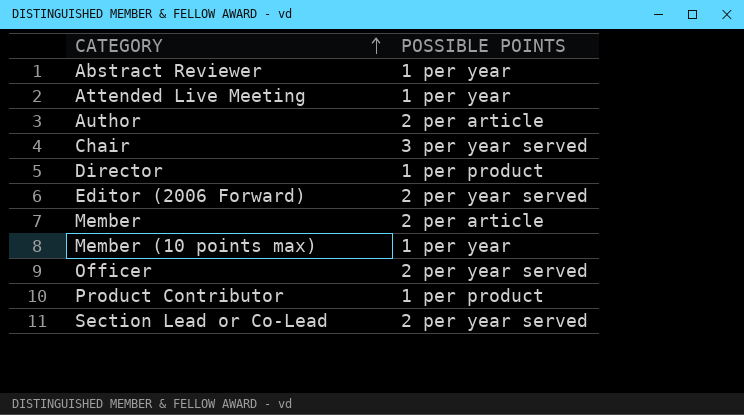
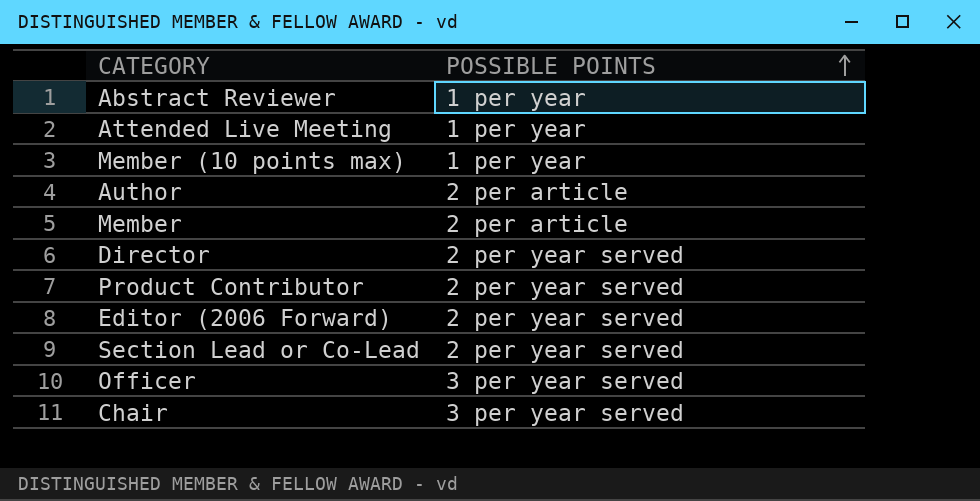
row order: CATEGORY ascending -> POSSIBLE POINTS ascending
Director | POSSIBLE POINTS: 1 per product -> 2 per year served
Product Contributor | POSSIBLE POINTS: 1 per product -> 2 per year served
Officer | POSSIBLE POINTS: 2 per year served -> 3 per year served

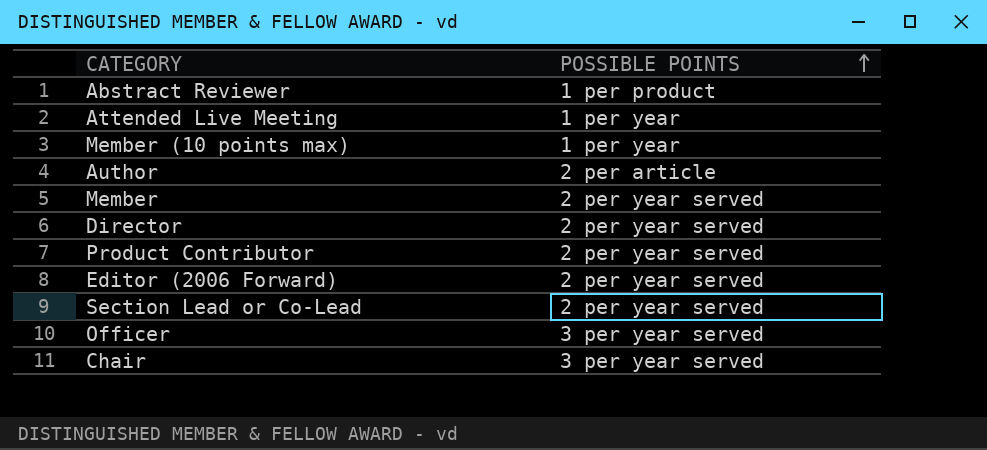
Abstract Reviewer | POSSIBLE POINTS: 1 per year -> 1 per product
Member | POSSIBLE POINTS: 2 per article -> 2 per year served

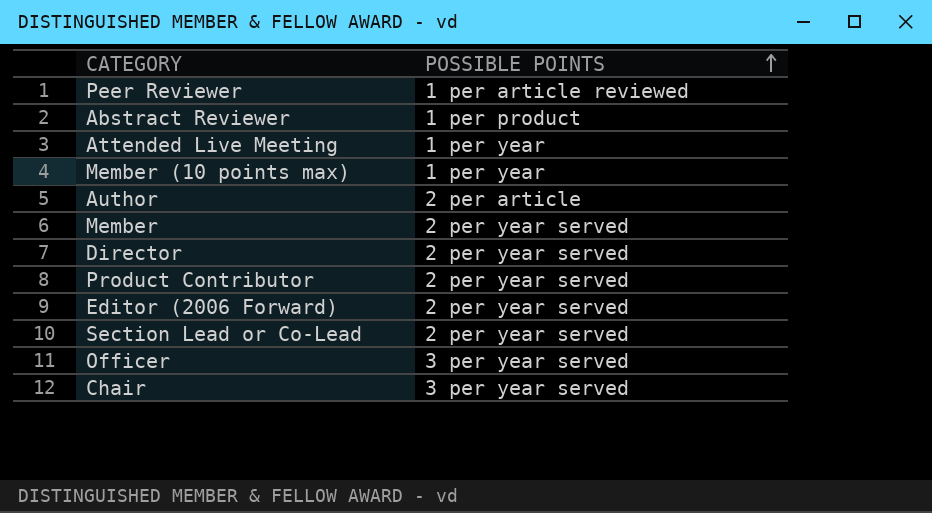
row Peer Reviewer: none -> 1 per article reviewed

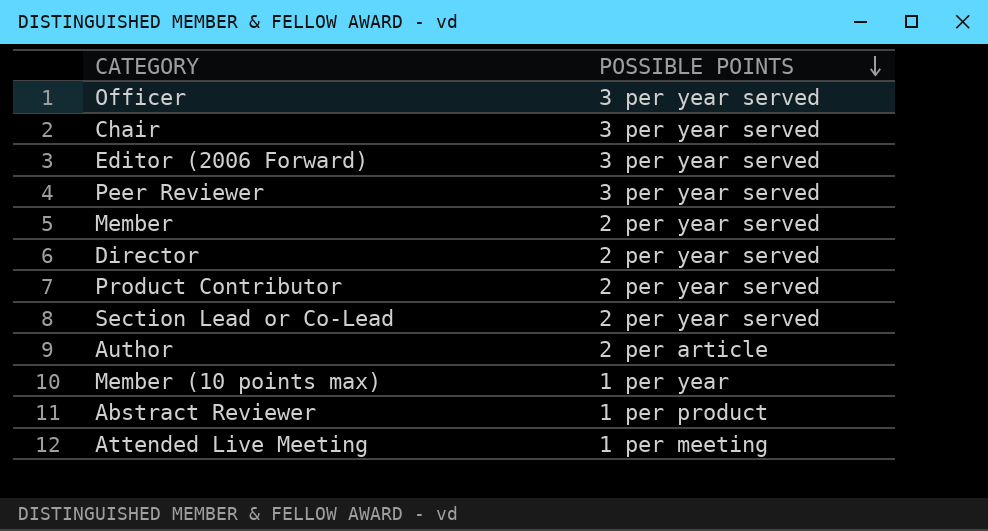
row order: POSSIBLE POINTS ascending -> POSSIBLE POINTS descending
Editor (2006 Forward) | POSSIBLE POINTS: 2 per year served -> 3 per year served
Peer Reviewer | POSSIBLE POINTS: 1 per article reviewed -> 3 per year served
Attended Live Meeting | POSSIBLE POINTS: 1 per year -> 1 per meeting

